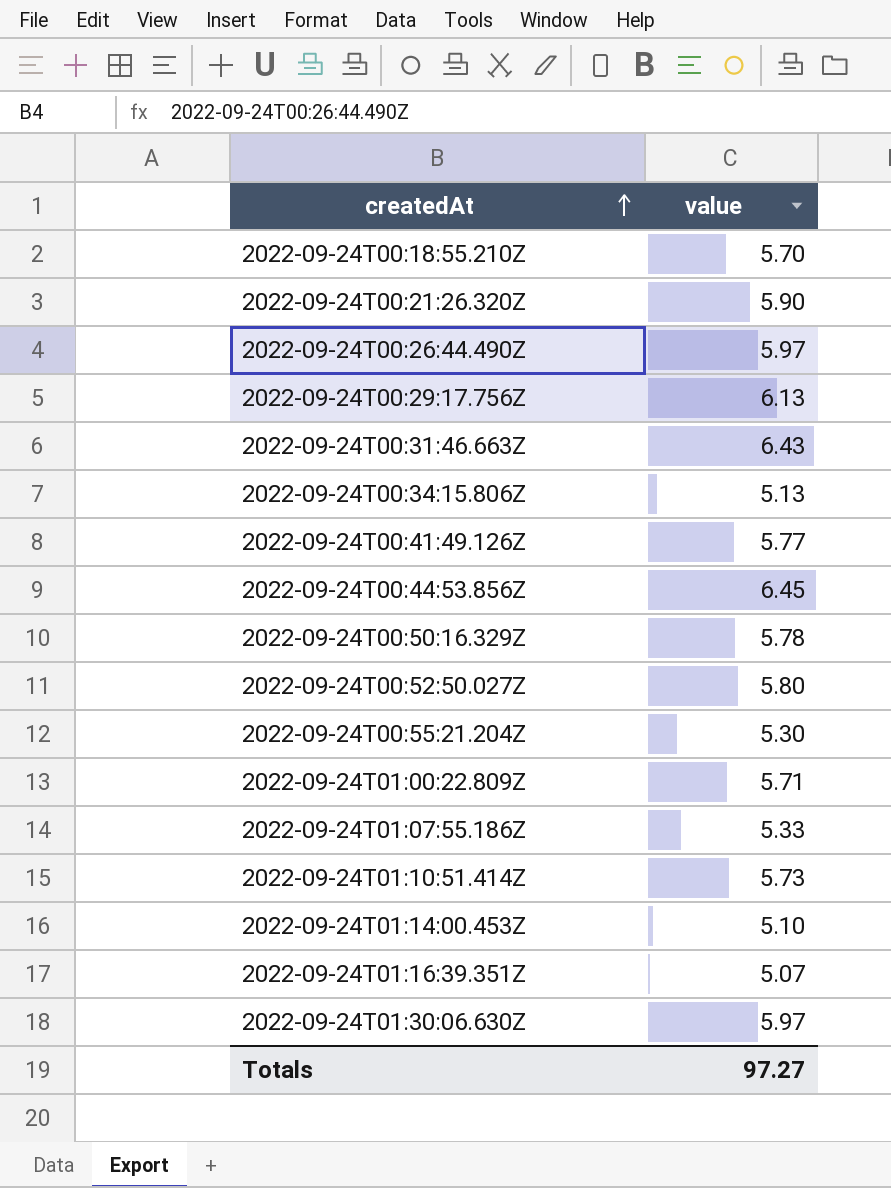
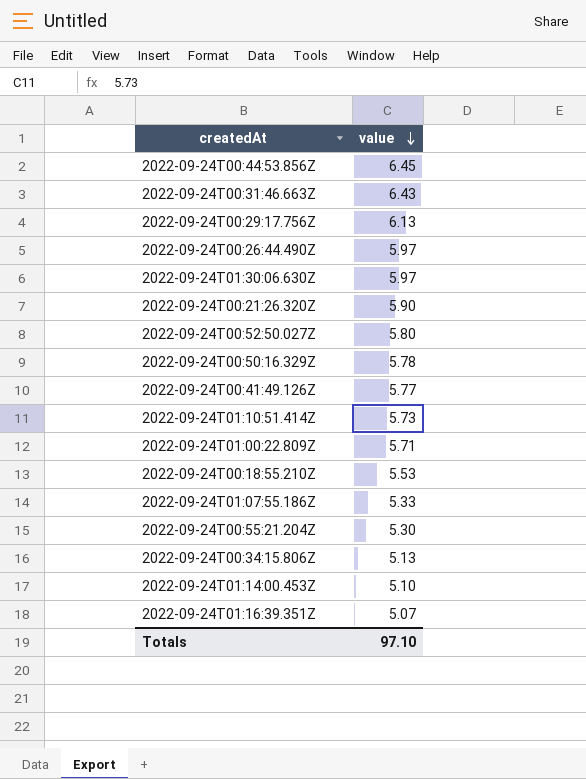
row order: createdAt ascending -> value descending
2022-09-24T00:18:55.210Z | value: 5.70 -> 5.53
Totals | value: 97.27 -> 97.10

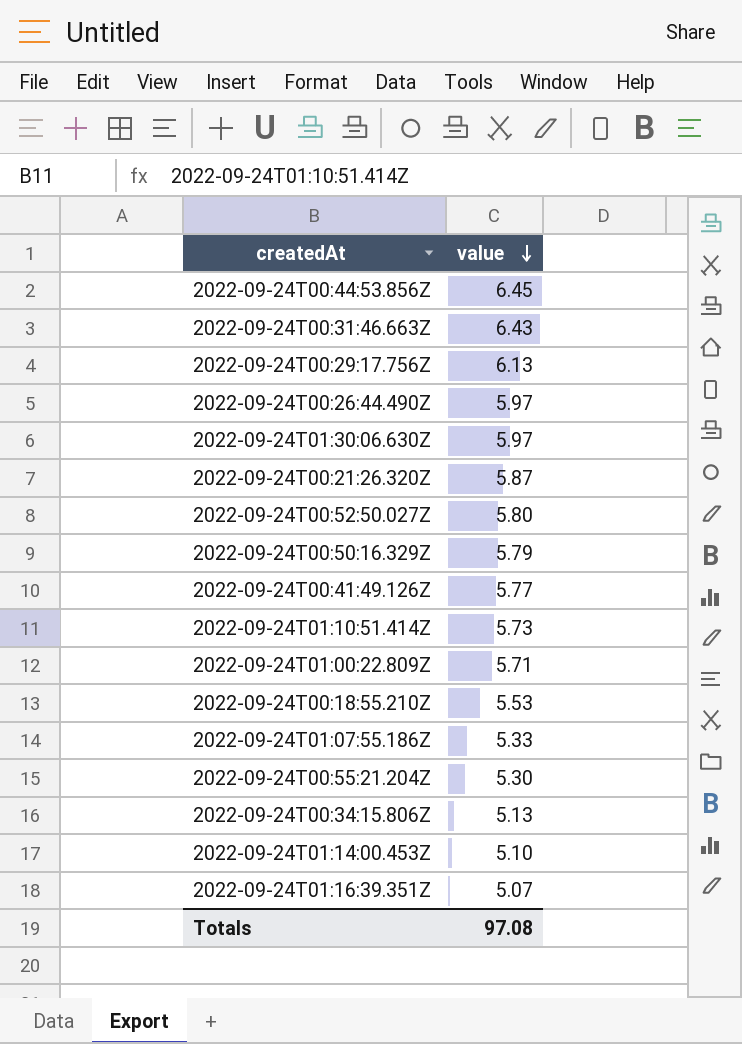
2022-09-24T00:21:26.320Z | value: 5.90 -> 5.87
2022-09-24T00:50:16.329Z | value: 5.78 -> 5.79
Totals | value: 97.10 -> 97.08

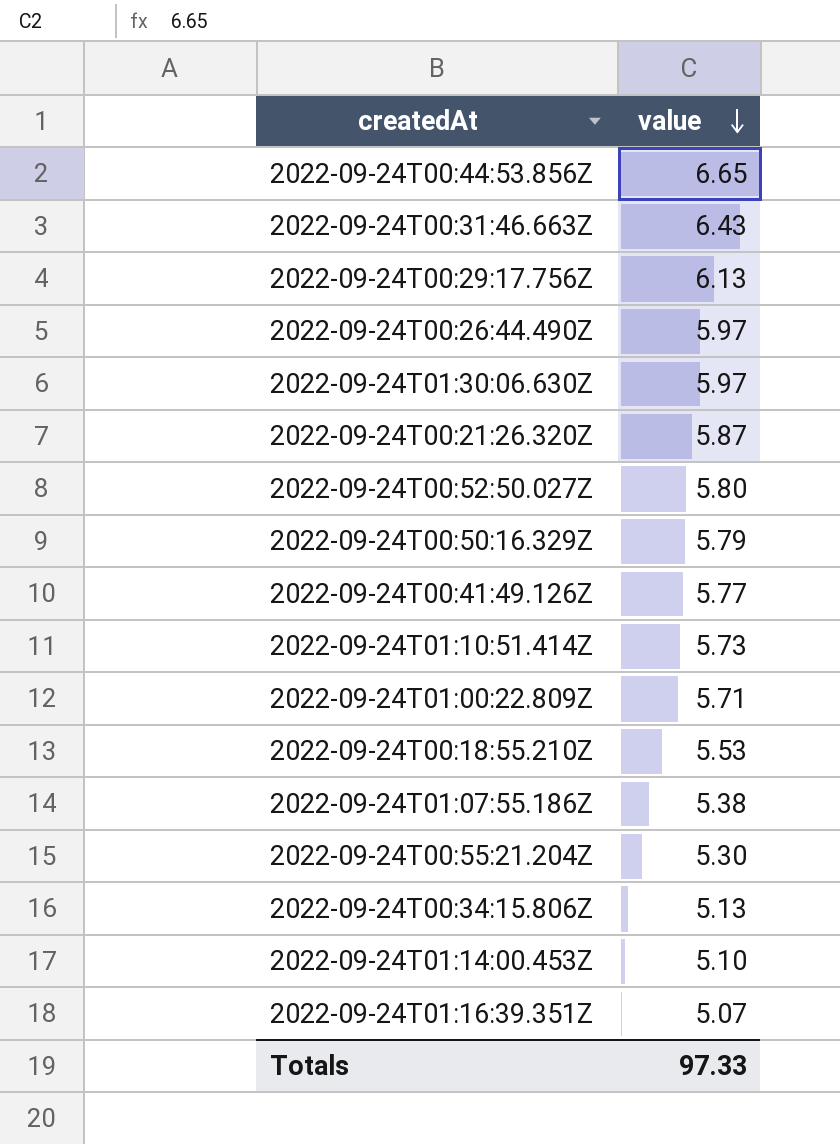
2022-09-24T00:44:53.856Z | value: 6.45 -> 6.65
2022-09-24T01:07:55.186Z | value: 5.33 -> 5.38
Totals | value: 97.08 -> 97.33

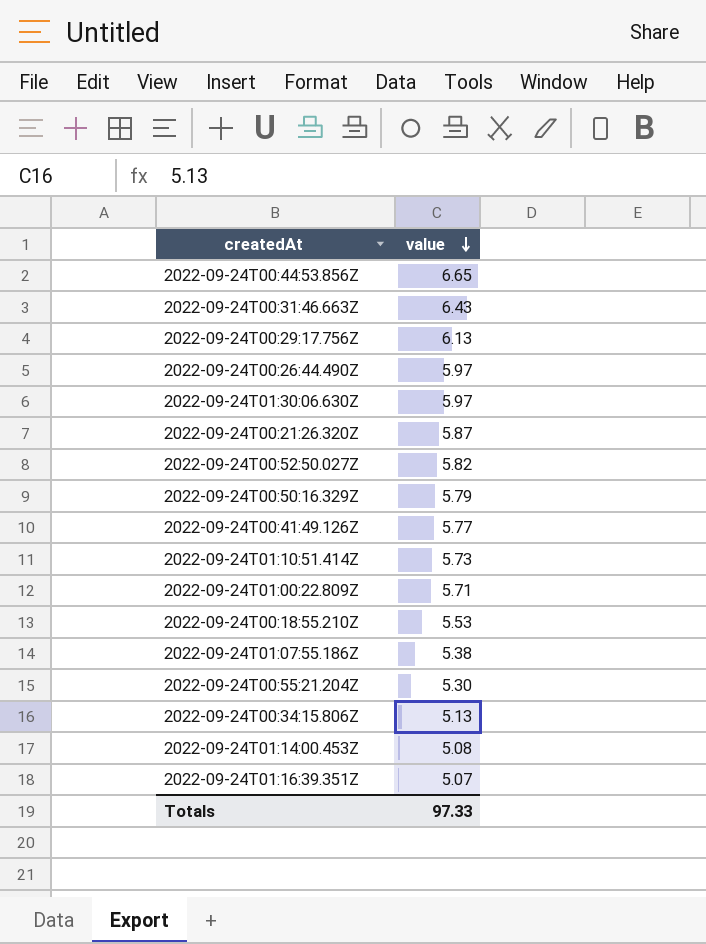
2022-09-24T00:52:50.027Z | value: 5.80 -> 5.82
2022-09-24T01:14:00.453Z | value: 5.10 -> 5.08

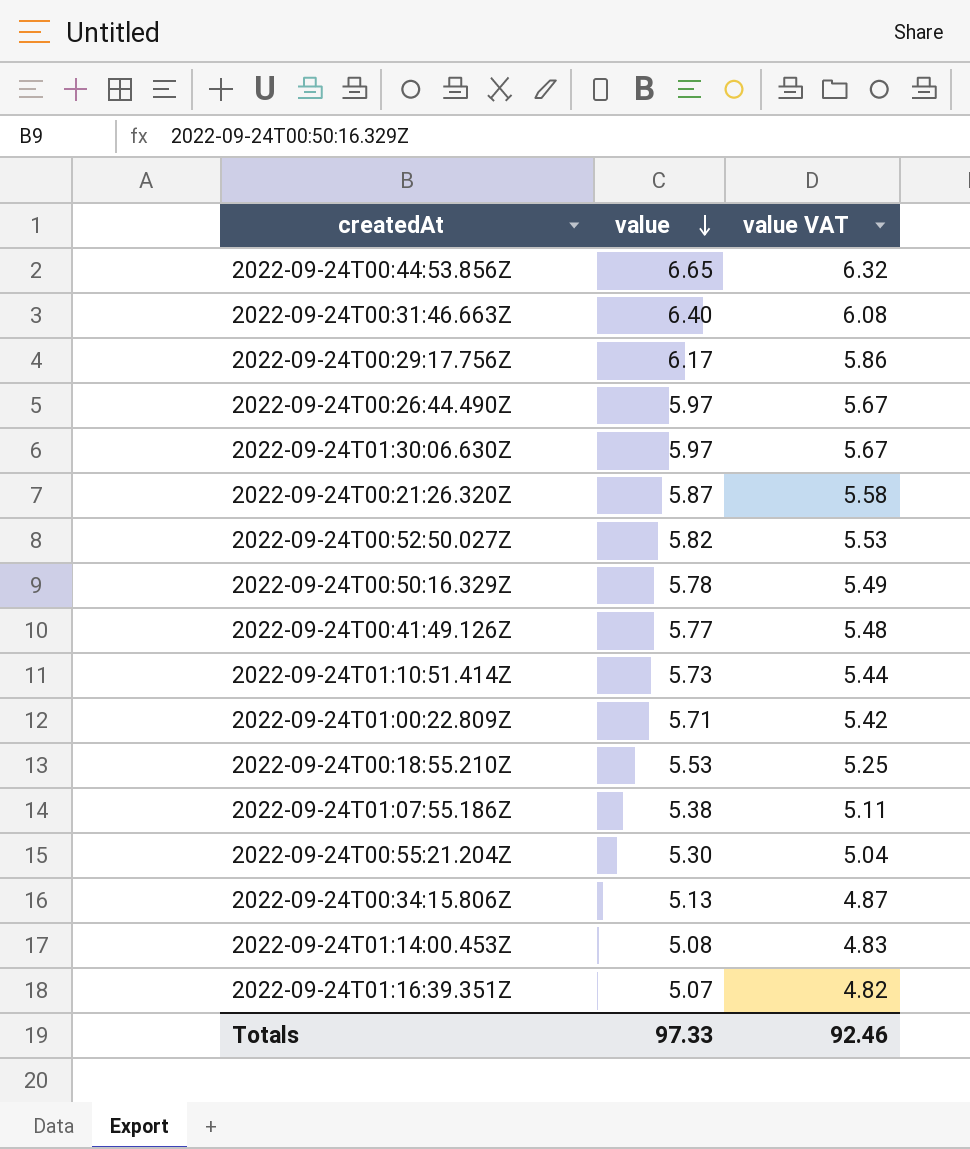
column value VAT | formula: none -> [value] * 0.95
2022-09-24T00:31:46.663Z | value: 6.43 -> 6.40
2022-09-24T00:29:17.756Z | value: 6.13 -> 6.17
2022-09-24T00:50:16.329Z | value: 5.79 -> 5.78

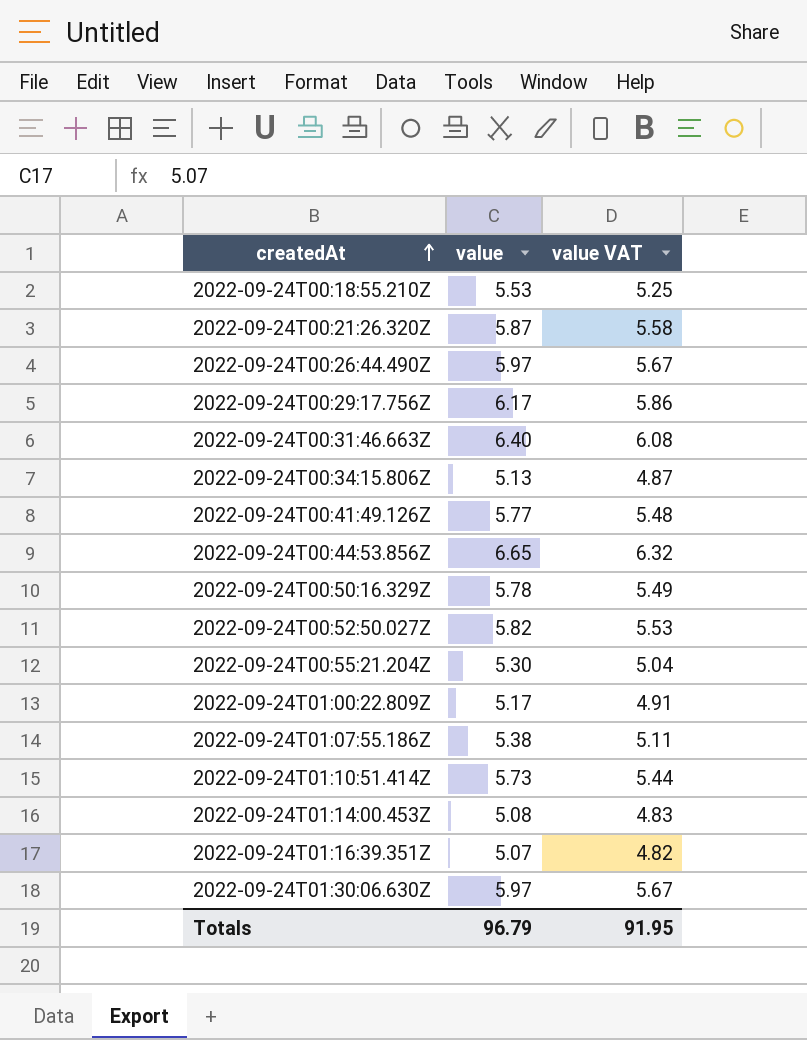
row order: value descending -> createdAt ascending
2022-09-24T01:00:22.809Z | value: 5.71 -> 5.17
2022-09-24T01:00:22.809Z | value VAT: 5.42 -> 4.91
Totals | value: 97.33 -> 96.79
Totals | value VAT: 92.46 -> 91.95

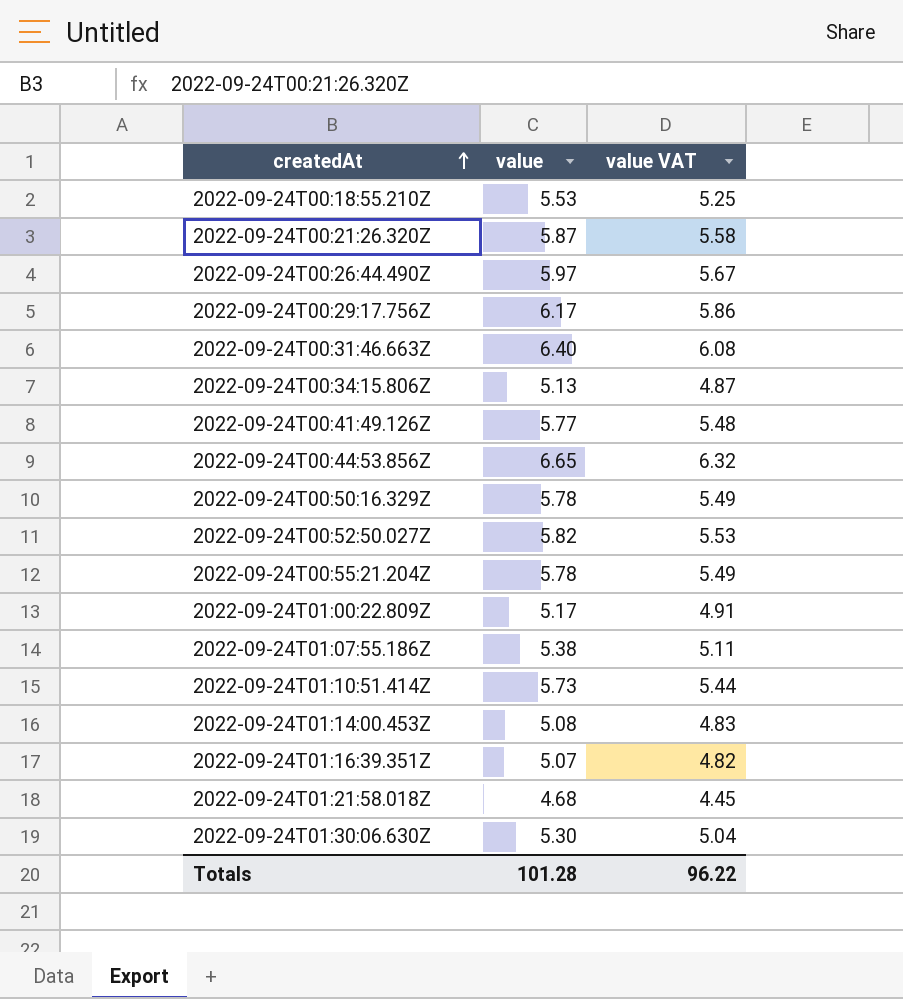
2022-09-24T00:55:21.204Z | value: 5.30 -> 5.78
2022-09-24T00:55:21.204Z | value VAT: 5.04 -> 5.49
row 2022-09-24T01:21:58.018Z: none -> 4.68 | 4.45
2022-09-24T01:30:06.630Z | value: 5.97 -> 5.30
2022-09-24T01:30:06.630Z | value VAT: 5.67 -> 5.04
Totals | value: 96.79 -> 101.28
Totals | value VAT: 91.95 -> 96.22

